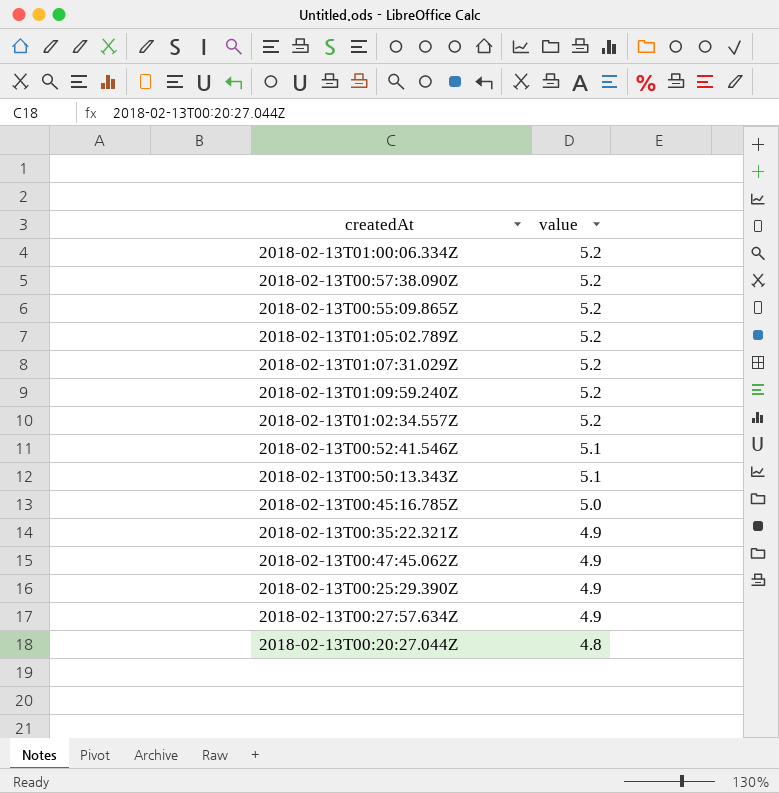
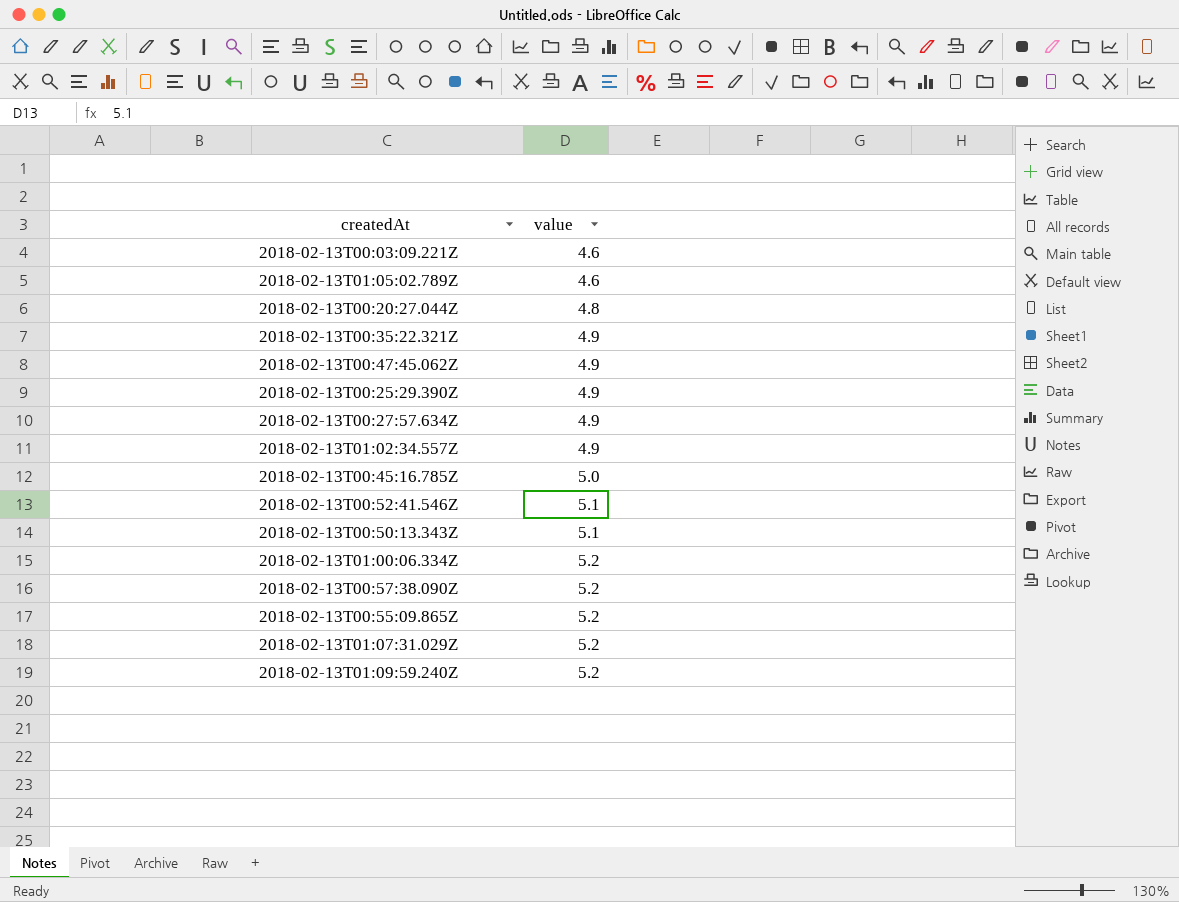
row order: value descending -> value ascending
row 2018-02-13T00:03:09.221Z: none -> 4.6
2018-02-13T01:05:02.789Z | value: 5.2 -> 4.6
2018-02-13T01:02:34.557Z | value: 5.2 -> 4.9

